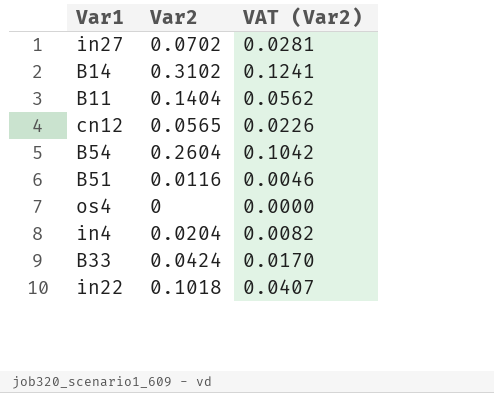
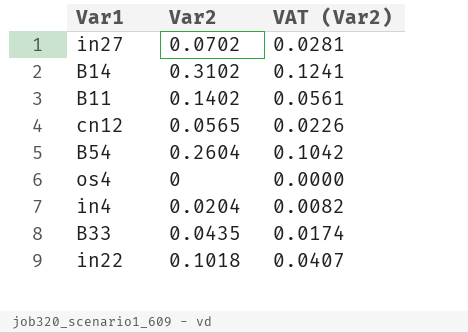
row B51: 0.0116 | 0.0046 -> none
B11 | Var2: 0.1404 -> 0.1402
B11 | VAT (Var2): 0.0562 -> 0.0561
B33 | Var2: 0.0424 -> 0.0435
B33 | VAT (Var2): 0.0170 -> 0.0174

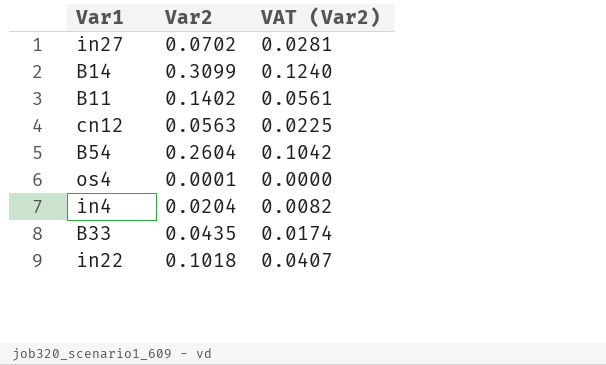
B14 | Var2: 0.3102 -> 0.3099
B14 | VAT (Var2): 0.1241 -> 0.1240
cn12 | Var2: 0.0565 -> 0.0563
cn12 | VAT (Var2): 0.0226 -> 0.0225
os4 | Var2: 0 -> 0.0001

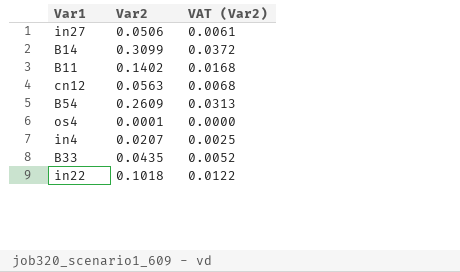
column VAT (Var2) | formula: [Var2] * 0.4 -> [Var2] * 0.12
in27 | Var2: 0.0702 -> 0.0506
B54 | Var2: 0.2604 -> 0.2609
in4 | Var2: 0.0204 -> 0.0207

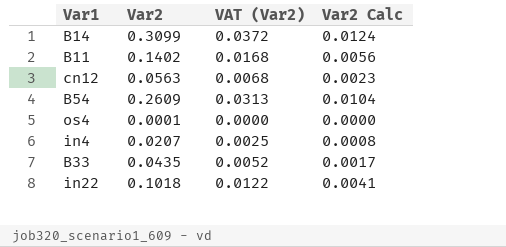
column Var2 Calc | formula: none -> [Var2] * 0.04
row in27: 0.0506 | 0.0061 -> none

